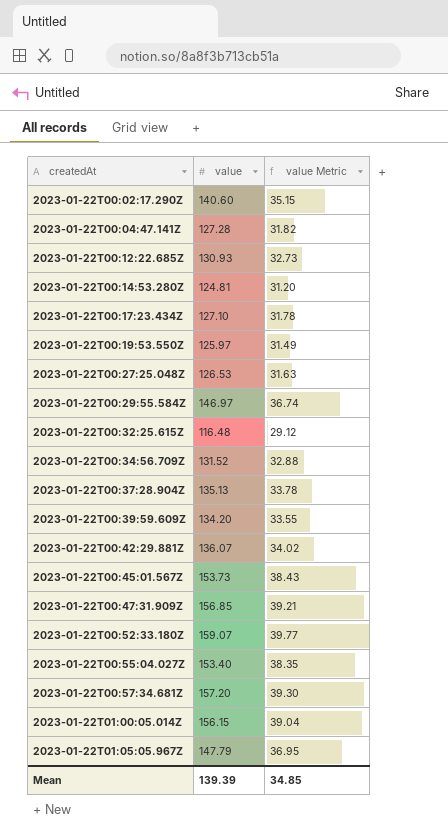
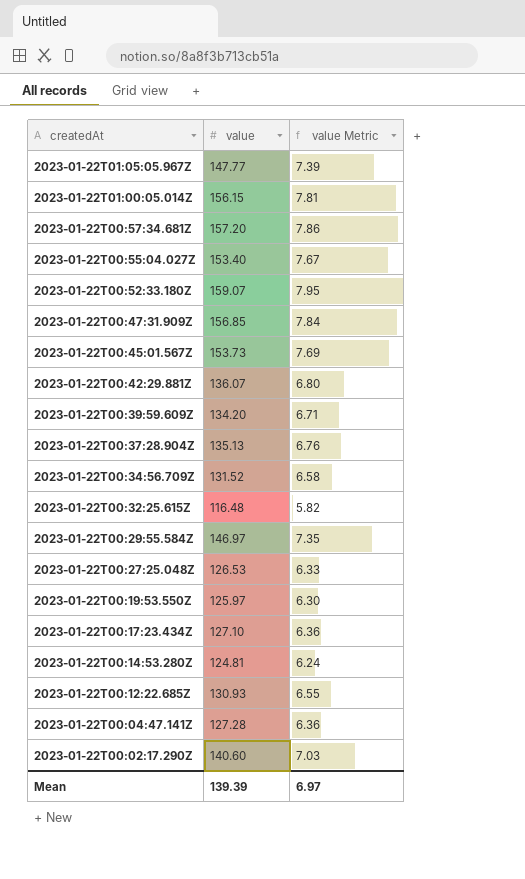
row order: createdAt ascending -> createdAt descending
column value Metric | formula: [value] * 0.25 -> [value] * 0.05
2023-01-22T01:05:05.967Z | value: 147.79 -> 147.77
Mean | value Metric: 34.85 -> 6.97

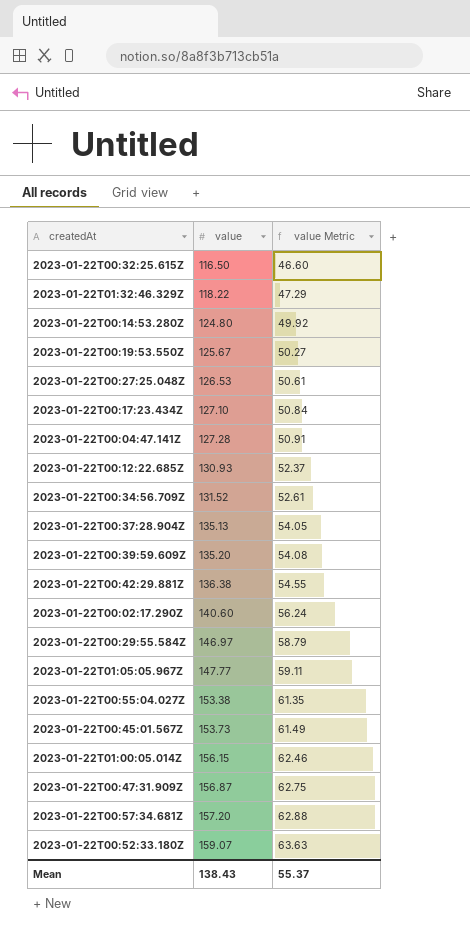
row order: createdAt descending -> value ascending
column value Metric | formula: [value] * 0.05 -> [value] * 0.4
2023-01-22T00:32:25.615Z | value: 116.48 -> 116.50
row 2023-01-22T01:32:46.329Z: none -> 118.22 | 47.29
2023-01-22T00:14:53.280Z | value: 124.81 -> 124.80
2023-01-22T00:19:53.550Z | value: 125.97 -> 125.67
2023-01-22T00:39:59.609Z | value: 134.20 -> 135.20
2023-01-22T00:42:29.881Z | value: 136.07 -> 136.38
2023-01-22T00:55:04.027Z | value: 153.40 -> 153.38
2023-01-22T00:47:31.909Z | value: 156.85 -> 156.87
Mean | value: 139.39 -> 138.43
Mean | value Metric: 6.97 -> 55.37

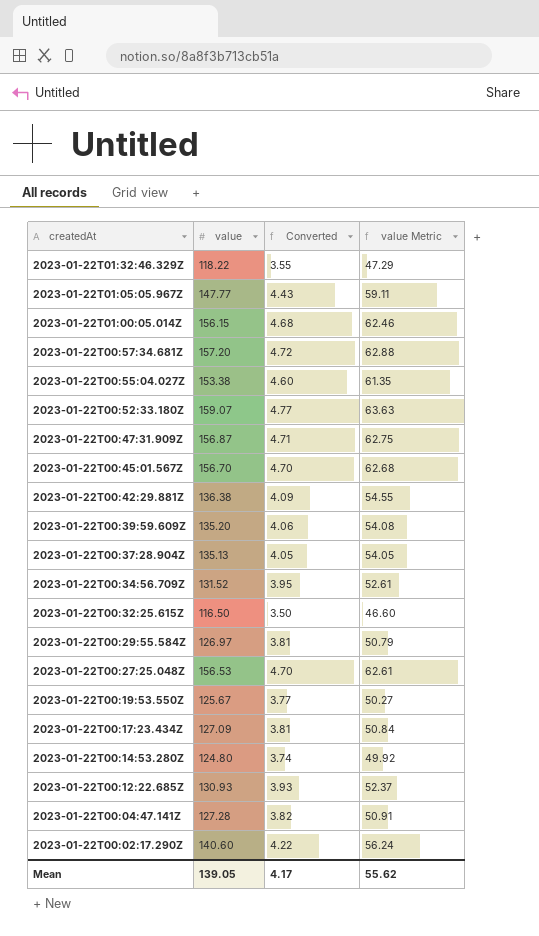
row order: value ascending -> createdAt descending
column Converted | formula: none -> [value] * 0.03
2023-01-22T00:45:01.567Z | value: 153.73 -> 156.70
2023-01-22T00:45:01.567Z | value Metric: 61.49 -> 62.68
2023-01-22T00:29:55.584Z | value: 146.97 -> 126.97
2023-01-22T00:29:55.584Z | value Metric: 58.79 -> 50.79
2023-01-22T00:27:25.048Z | value: 126.53 -> 156.53
2023-01-22T00:27:25.048Z | value Metric: 50.61 -> 62.61
2023-01-22T00:17:23.434Z | value: 127.10 -> 127.09
Mean | value: 138.43 -> 139.05
Mean | value Metric: 55.37 -> 55.62

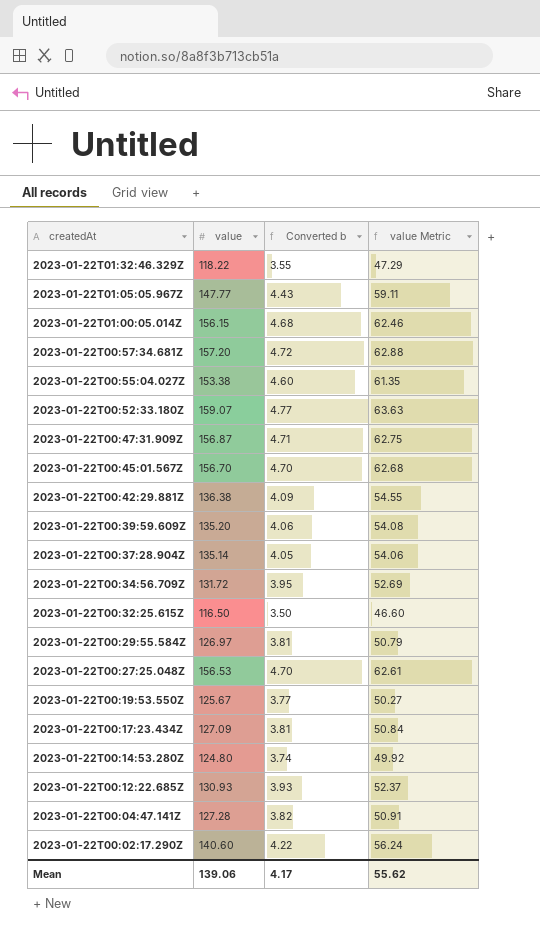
column name: Converted -> Converted b
2023-01-22T00:37:28.904Z | value: 135.13 -> 135.14
2023-01-22T00:37:28.904Z | value Metric: 54.05 -> 54.06
2023-01-22T00:34:56.709Z | value: 131.52 -> 131.72
2023-01-22T00:34:56.709Z | value Metric: 52.61 -> 52.69
Mean | value: 139.05 -> 139.06

